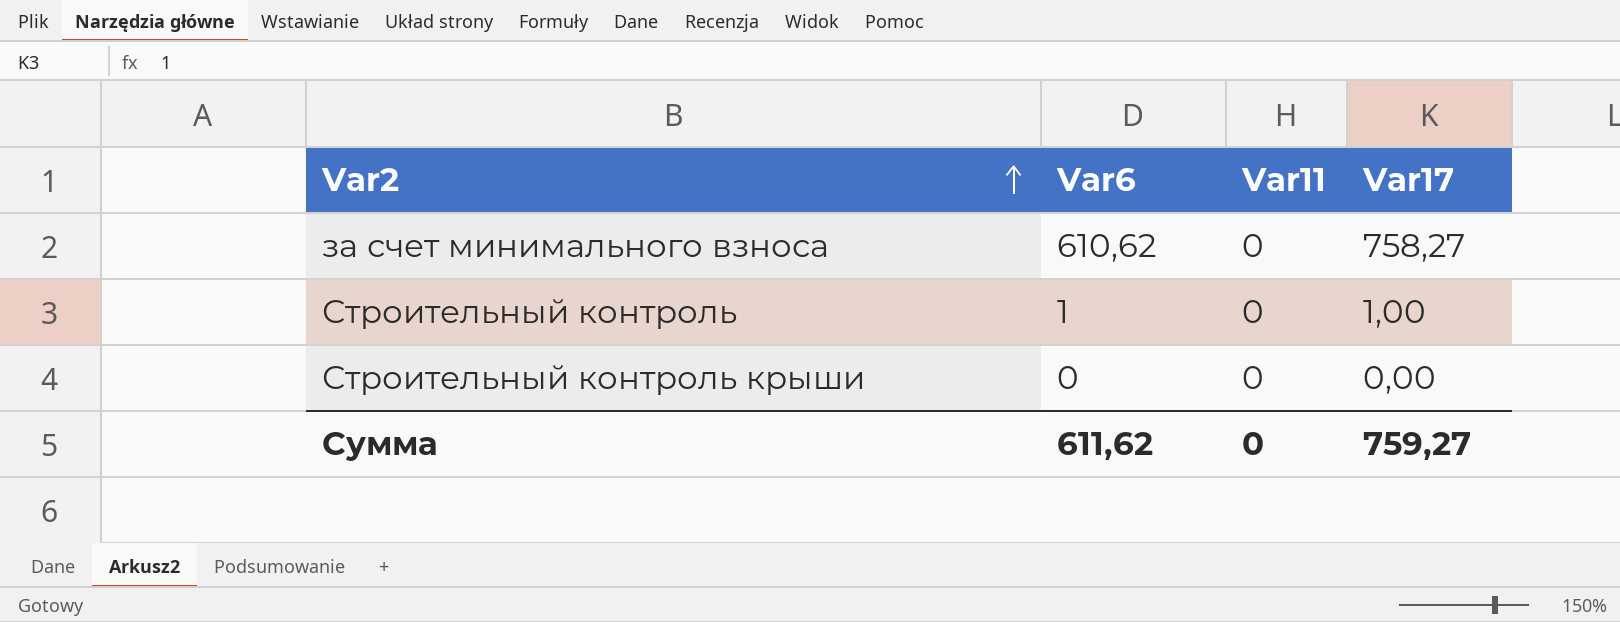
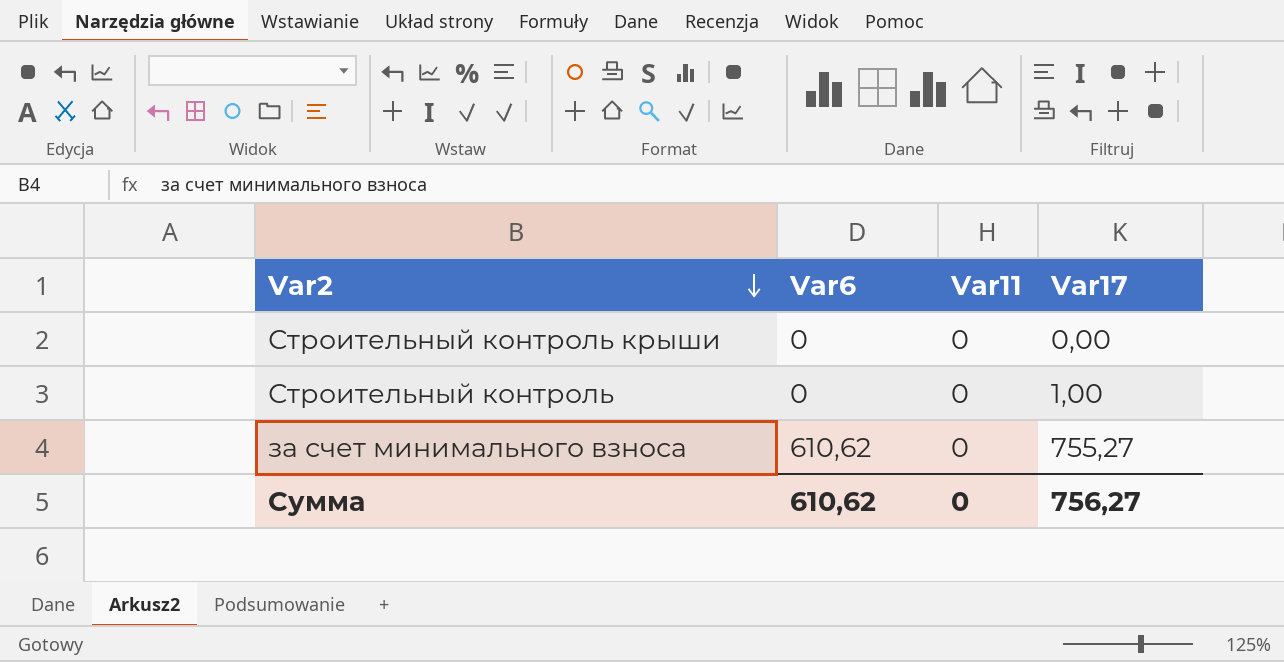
row order: Var2 ascending -> Var2 descending
Строительный контроль | Var6: 1 -> 0
за счет минимального взноса | Var17: 758,27 -> 755,27
Сумма | Var6: 611,62 -> 610,62
Сумма | Var17: 759,27 -> 756,27

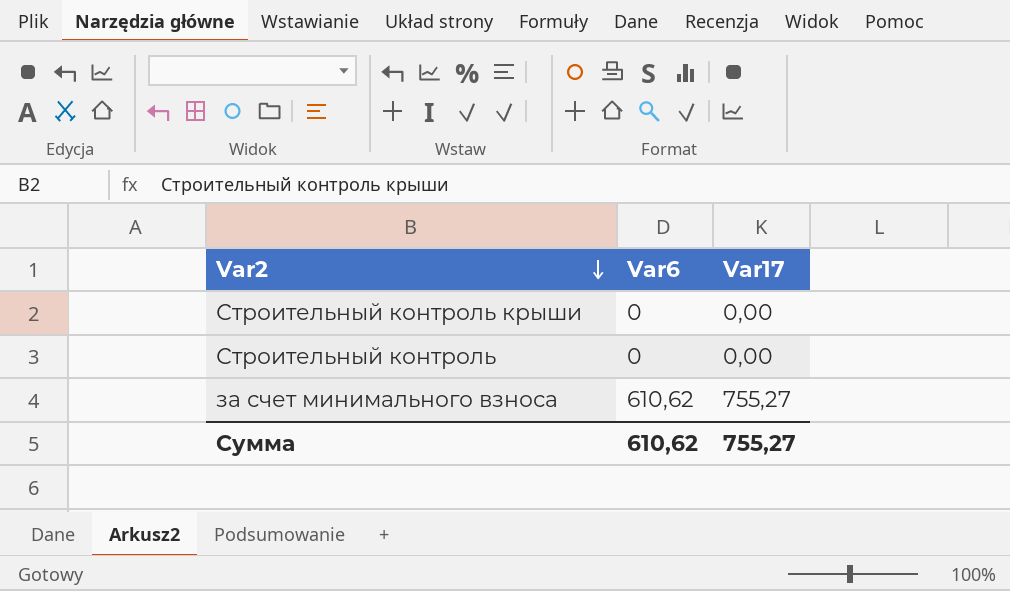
column Var11 | position: 3 -> none
Строительный контроль | Var17: 1,00 -> 0,00
Сумма | Var17: 756,27 -> 755,27

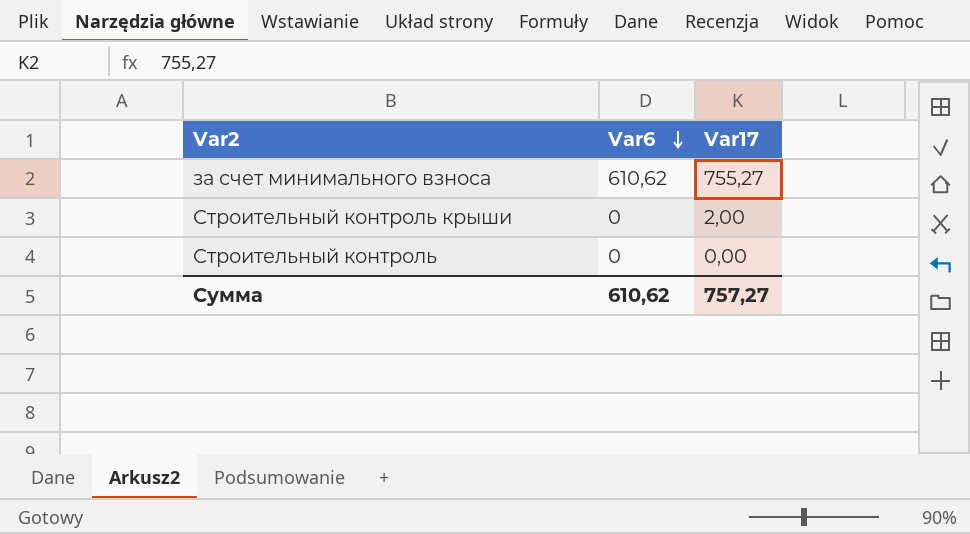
row order: Var2 descending -> Var6 descending
Строительный контроль крыши | Var17: 0,00 -> 2,00
Сумма | Var17: 755,27 -> 757,27

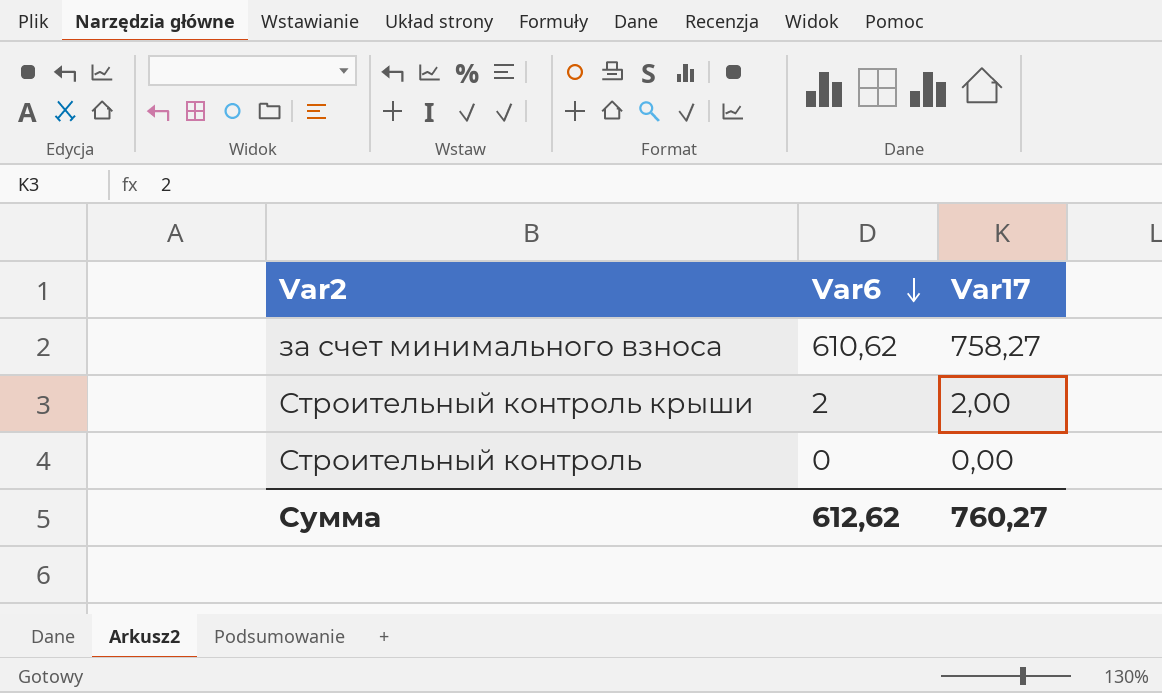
за счет минимального взноса | Var17: 755,27 -> 758,27
Строительный контроль крыши | Var6: 0 -> 2
Сумма | Var6: 610,62 -> 612,62
Сумма | Var17: 757,27 -> 760,27

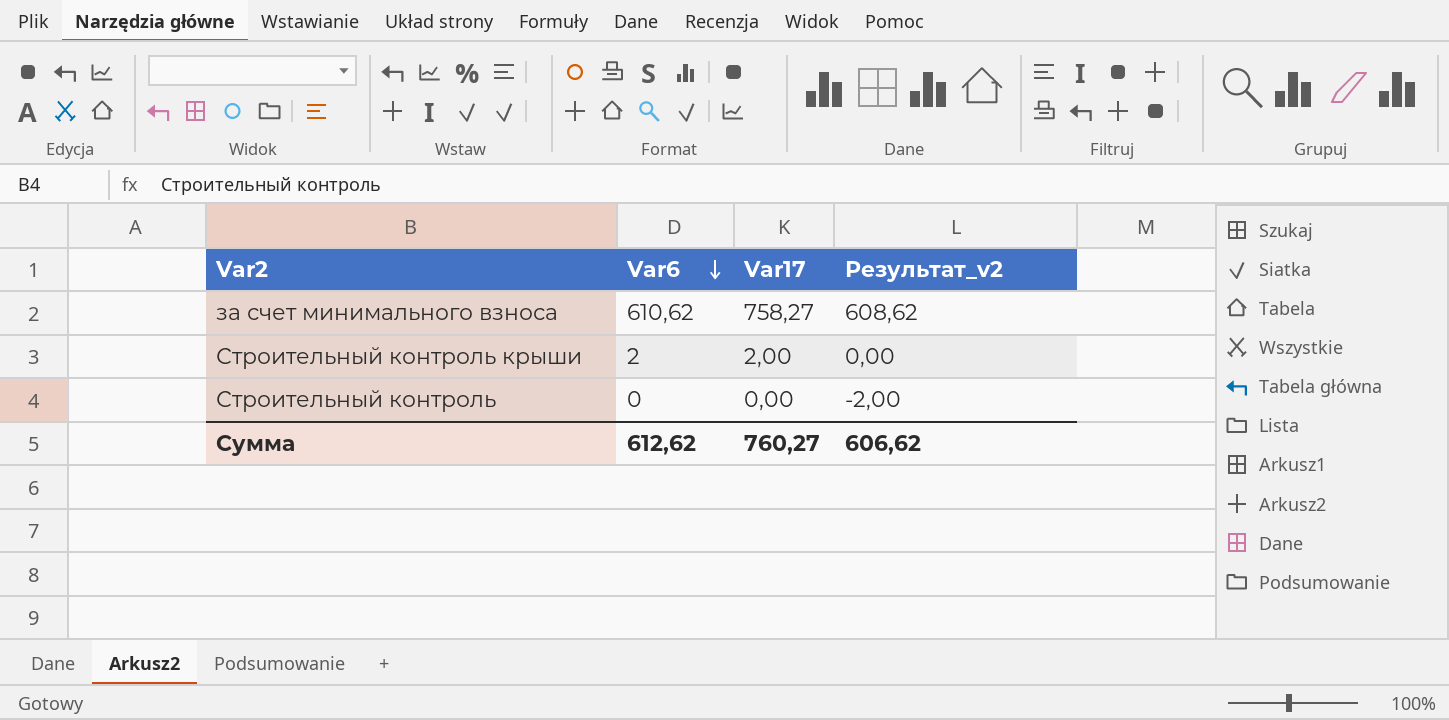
column Результат_v2 | formula: none -> [Var6] - 2

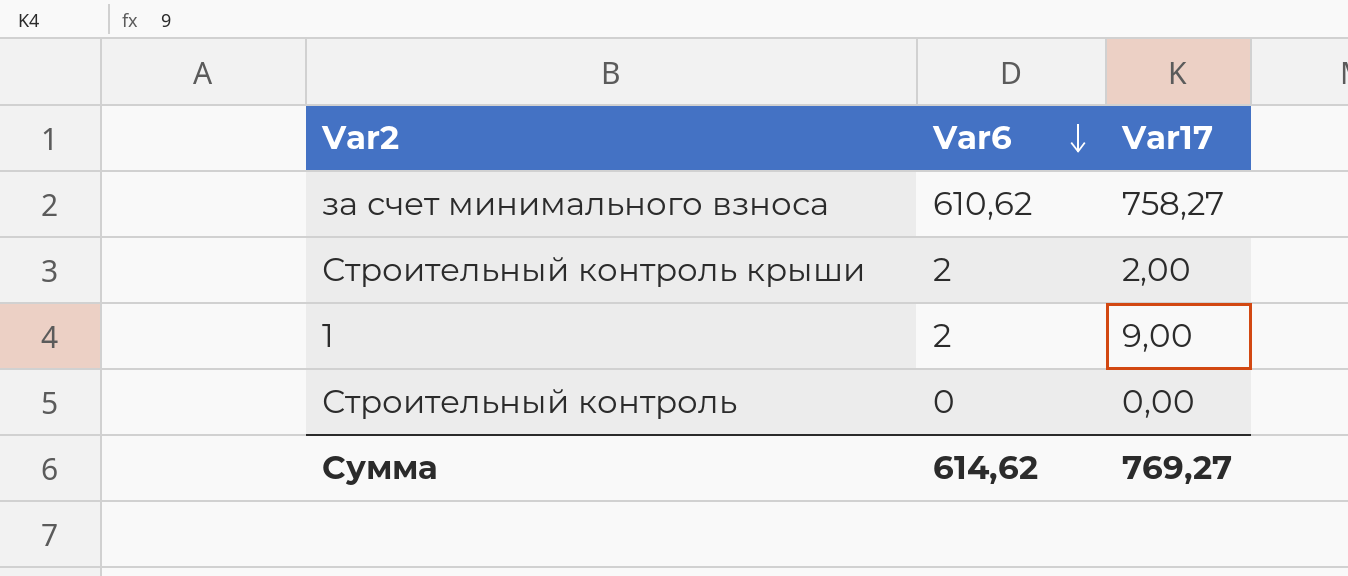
column Результат_v2 | formula: [Var6] - 2 -> none
row 1: none -> 2 | 9,00
Сумма | Var6: 612,62 -> 614,62
Сумма | Var17: 760,27 -> 769,27

